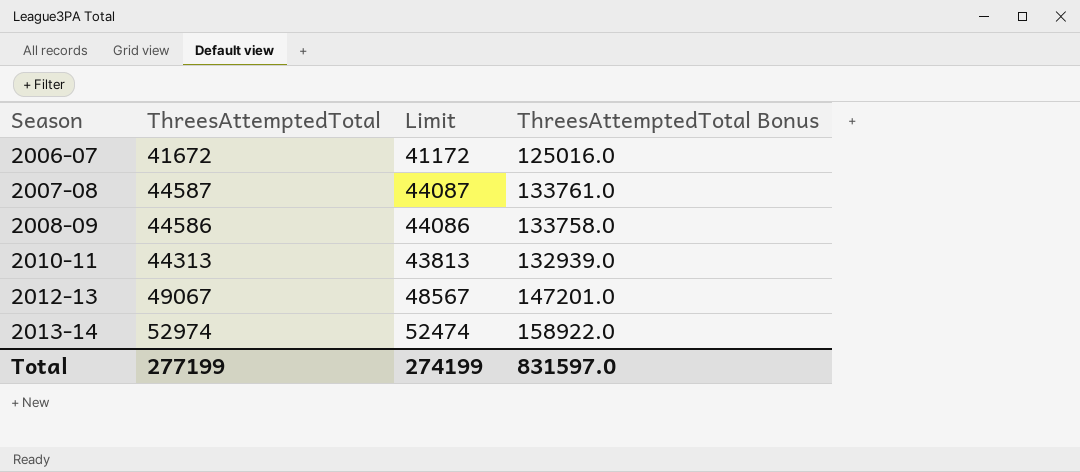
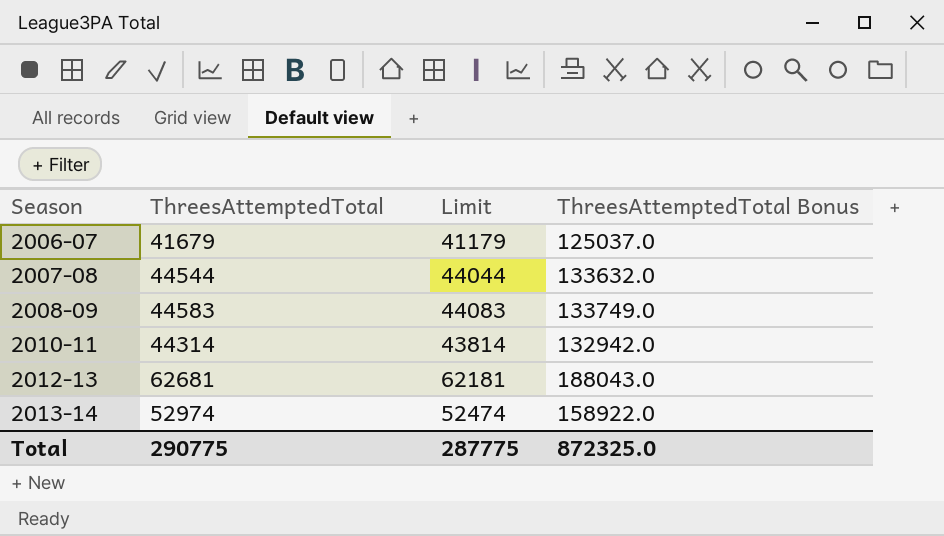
2006-07 | ThreesAttemptedTotal: 41672 -> 41679
2006-07 | Limit: 41172 -> 41179
2006-07 | ThreesAttemptedTotal Bonus: 125016.0 -> 125037.0
2007-08 | ThreesAttemptedTotal: 44587 -> 44544
2007-08 | Limit: 44087 -> 44044
2007-08 | ThreesAttemptedTotal Bonus: 133761.0 -> 133632.0
2008-09 | ThreesAttemptedTotal: 44586 -> 44583
2008-09 | Limit: 44086 -> 44083
2008-09 | ThreesAttemptedTotal Bonus: 133758.0 -> 133749.0
2010-11 | ThreesAttemptedTotal: 44313 -> 44314
2010-11 | Limit: 43813 -> 43814
2010-11 | ThreesAttemptedTotal Bonus: 132939.0 -> 132942.0
2012-13 | ThreesAttemptedTotal: 49067 -> 62681
2012-13 | Limit: 48567 -> 62181
2012-13 | ThreesAttemptedTotal Bonus: 147201.0 -> 188043.0
Total | ThreesAttemptedTotal: 277199 -> 290775
Total | Limit: 274199 -> 287775
Total | ThreesAttemptedTotal Bonus: 831597.0 -> 872325.0

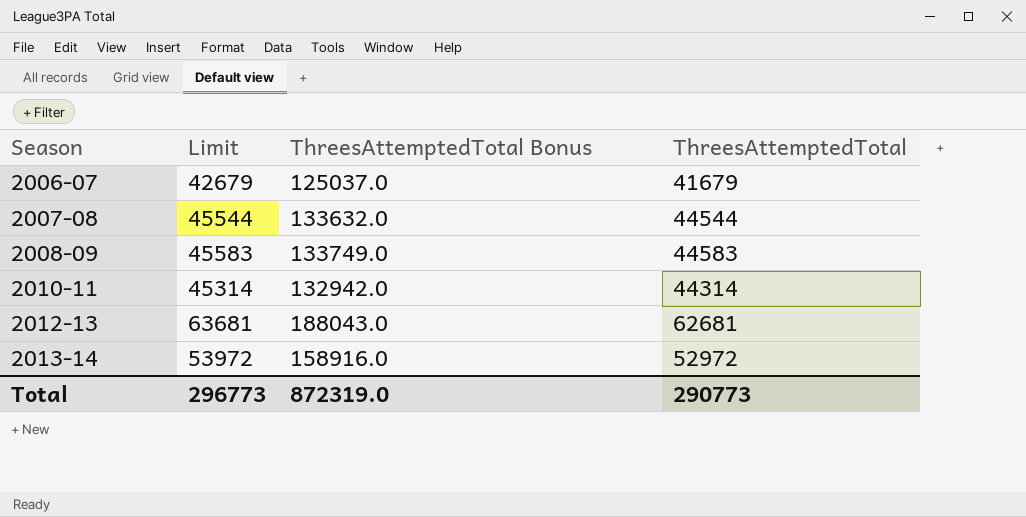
column Limit | formula: [ThreesAttemptedTotal] - 500 -> [ThreesAttemptedTotal] + 1000
column ThreesAttemptedTotal | position: 2 -> 4
2013-14 | ThreesAttemptedTotal Bonus: 158922.0 -> 158916.0
2013-14 | ThreesAttemptedTotal: 52974 -> 52972
Total | Limit: 287775 -> 296773
Total | ThreesAttemptedTotal Bonus: 872325.0 -> 872319.0
Total | ThreesAttemptedTotal: 290775 -> 290773

